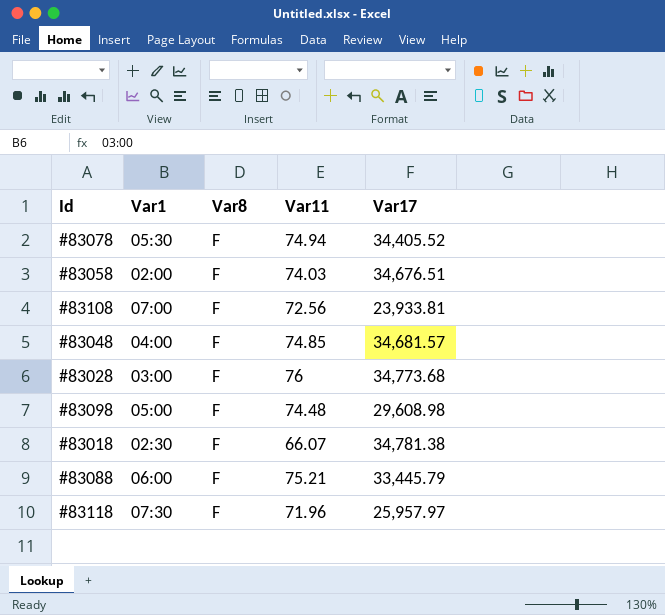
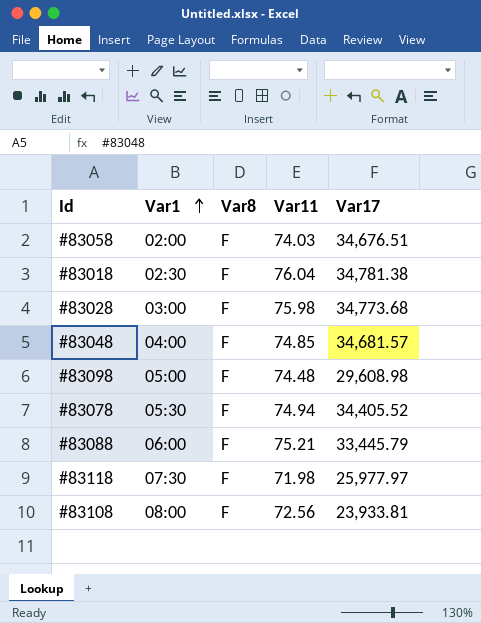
row order: none -> Var1 ascending
#83018 | Var11: 66.07 -> 76.04
#83028 | Var11: 76 -> 75.98
#83118 | Var11: 71.96 -> 71.98
#83118 | Var17: 25,957.97 -> 25,977.97
#83108 | Var1: 07:00 -> 08:00

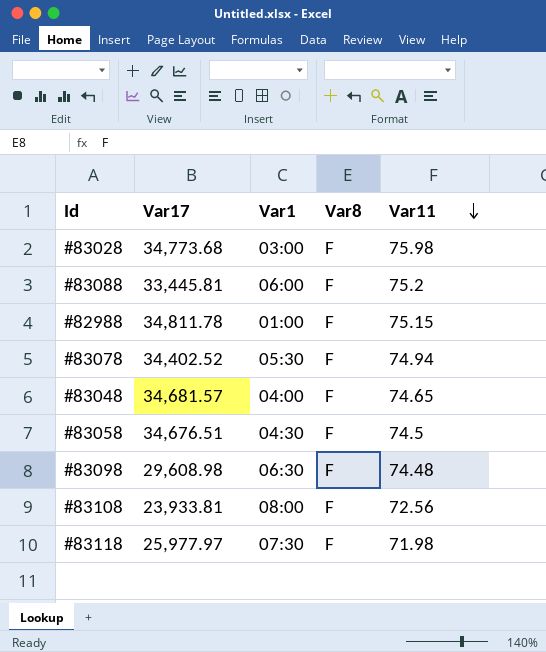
row order: Var1 ascending -> Var11 descending
column Var17 | position: 5 -> 2
row #83018: 02:30 | F | 76.04 | 34,781.38 -> none
#83088 | Var17: 33,445.79 -> 33,445.81
#83088 | Var11: 75.21 -> 75.2
row #82988: none -> 34,811.78 | 01:00 | F | 75.15
#83078 | Var17: 34,405.52 -> 34,402.52
#83048 | Var11: 74.85 -> 74.65
#83058 | Var1: 02:00 -> 04:30
#83058 | Var11: 74.03 -> 74.5
#83098 | Var1: 05:00 -> 06:30

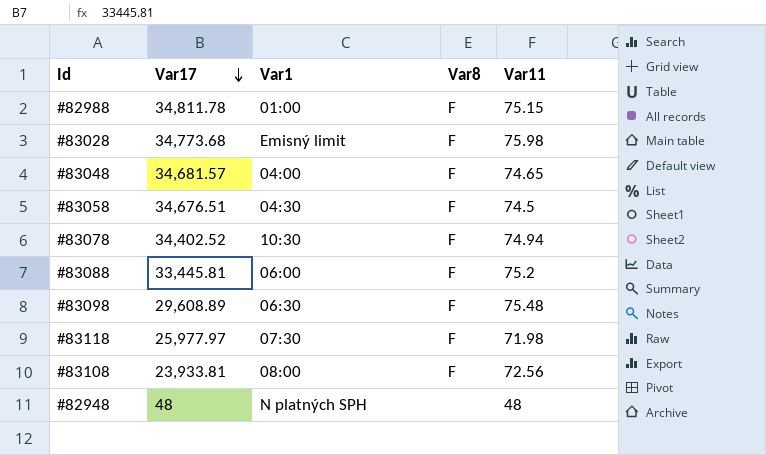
row order: Var11 descending -> Var17 descending
#83028 | Var1: 03:00 -> Emisný limit
#83078 | Var1: 05:30 -> 10:30
#83098 | Var17: 29,608.98 -> 29,608.89
#83098 | Var11: 74.48 -> 75.48
row #82948: none -> 48 | N platných SPH | none | 48

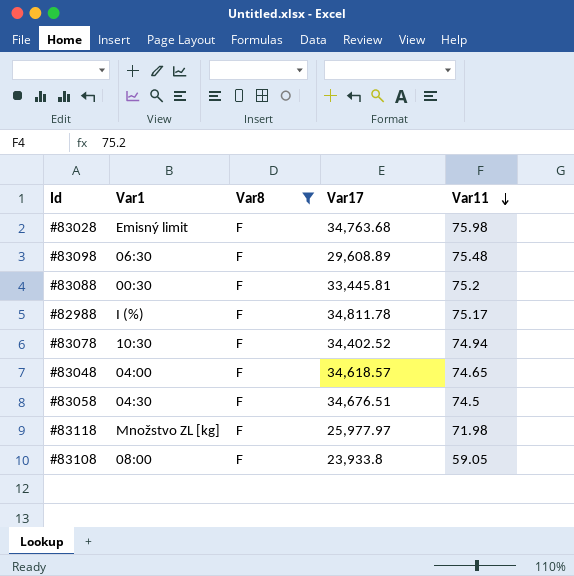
filter: none -> Var8 = F
row order: Var17 descending -> Var11 descending
column Var17 | position: 2 -> 4
#83028 | Var17: 34,773.68 -> 34,763.68
#83088 | Var1: 06:00 -> 00:30
#82988 | Var1: 01:00 -> I (%)
#82988 | Var11: 75.15 -> 75.17
#83048 | Var17: 34,681.57 -> 34,618.57
#83118 | Var1: 07:30 -> Množstvo ZL [kg]
#83108 | Var17: 23,933.81 -> 23,933.8
#83108 | Var11: 72.56 -> 59.05

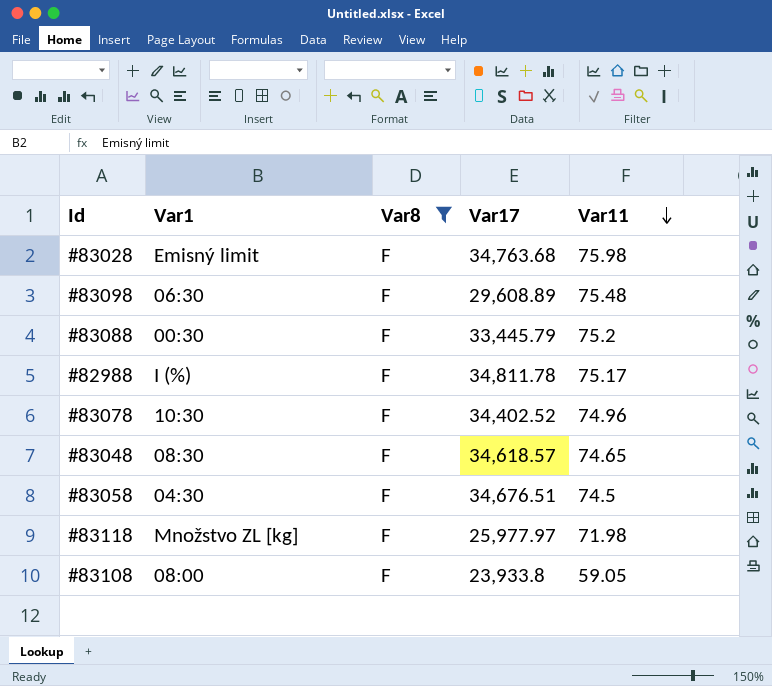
#83088 | Var17: 33,445.81 -> 33,445.79
#83078 | Var11: 74.94 -> 74.96
#83048 | Var1: 04:00 -> 08:30

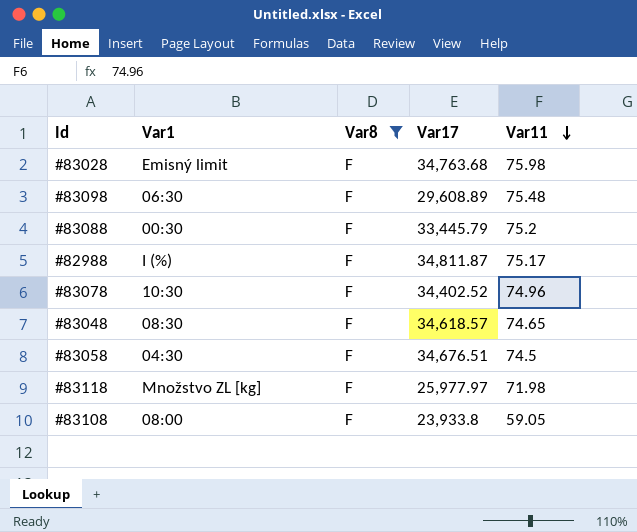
#82988 | Var17: 34,811.78 -> 34,811.87

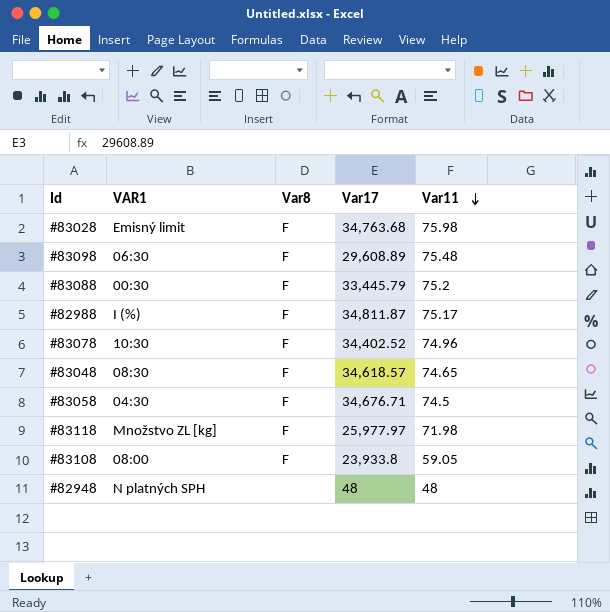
filter: Var8 = F -> none
column name: Var1 -> VAR1
#83058 | Var17: 34,676.51 -> 34,676.71

